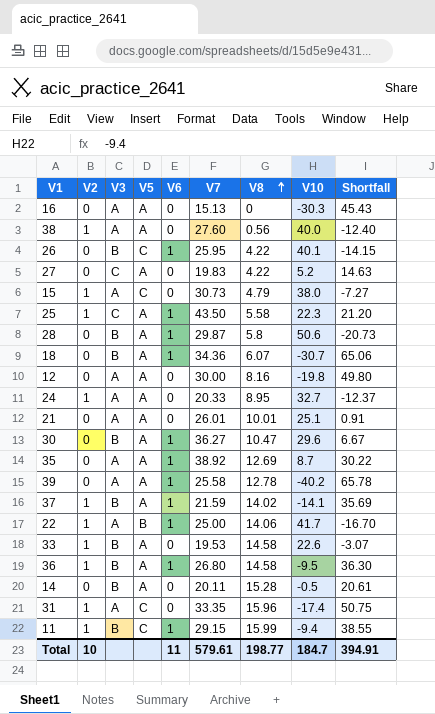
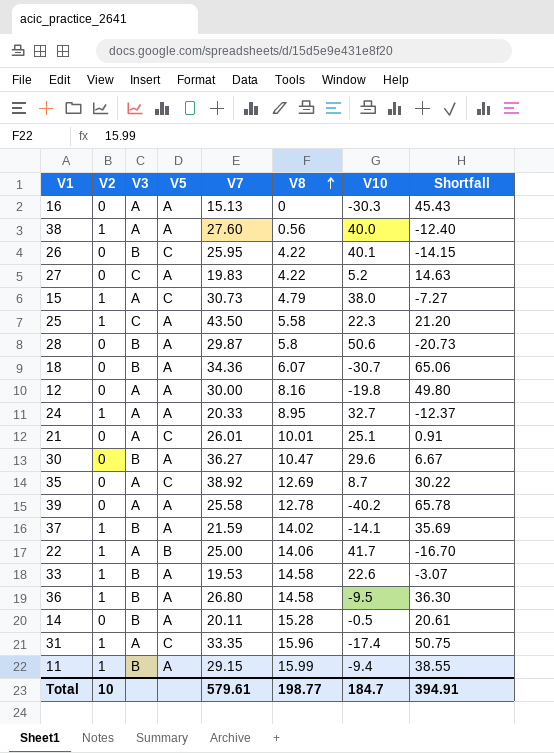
column V6 | position: 5 -> none
21 | V5: A -> C
35 | V5: A -> C
11 | V5: C -> A

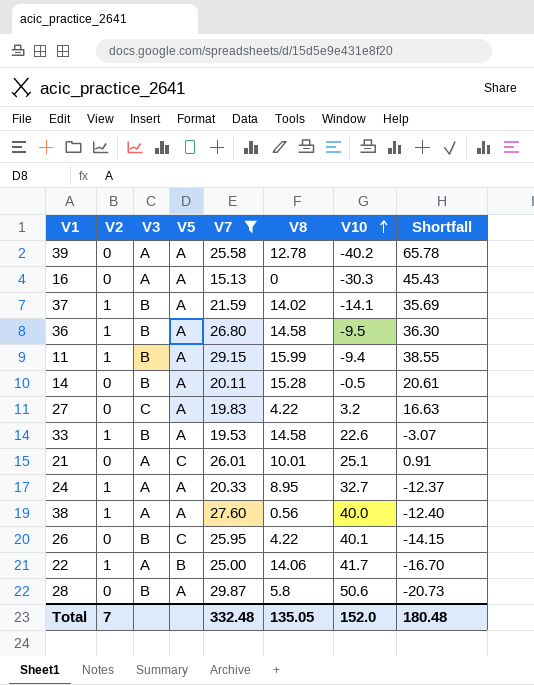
filter: none -> V7 <= 29.87
row order: V8 ascending -> V10 ascending
27 | V10: 5.2 -> 3.2
27 | Shortfall: 14.63 -> 16.63
Total | V2: 10 -> 7
Total | V7: 579.61 -> 332.48
Total | V8: 198.77 -> 135.05
Total | V10: 184.7 -> 152.0
Total | Shortfall: 394.91 -> 180.48

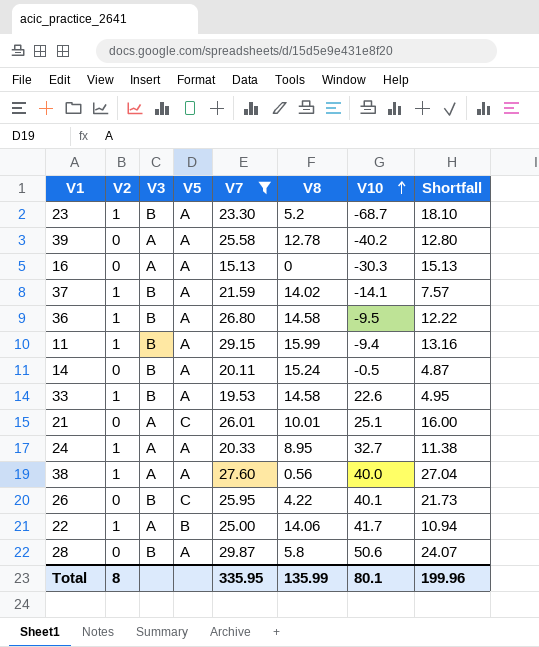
column Shortfall | formula: [V7] - [V10] -> [V7] - [V8]
row 27: 0 | C | A | 19.83 | 4.22 | 3.2 | 16.63 -> none
row 23: none -> 1 | B | A | 23.30 | 5.2 | -68.7 | 18.10
14 | V8: 15.28 -> 15.24
Total | V2: 7 -> 8
Total | V7: 332.48 -> 335.95
Total | V8: 135.05 -> 135.99
Total | V10: 152.0 -> 80.1
Total | Shortfall: 180.48 -> 199.96

